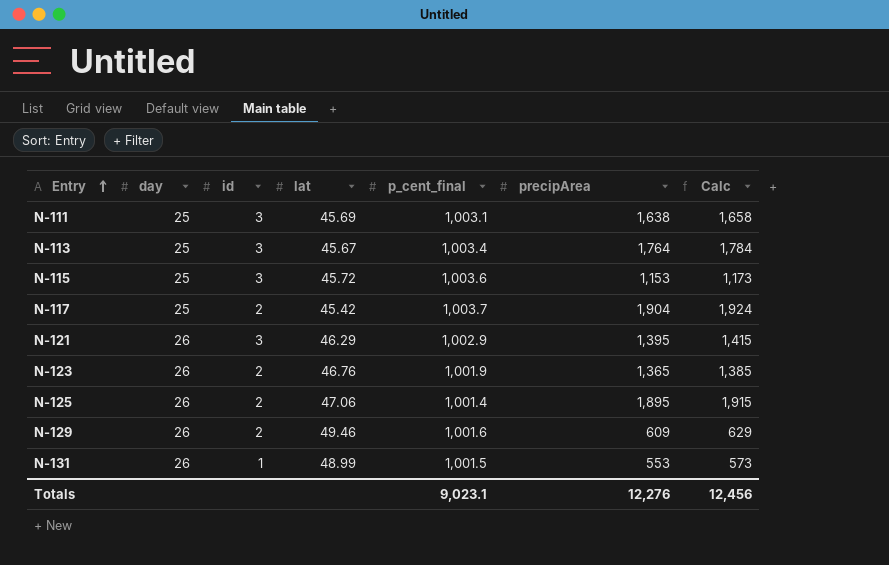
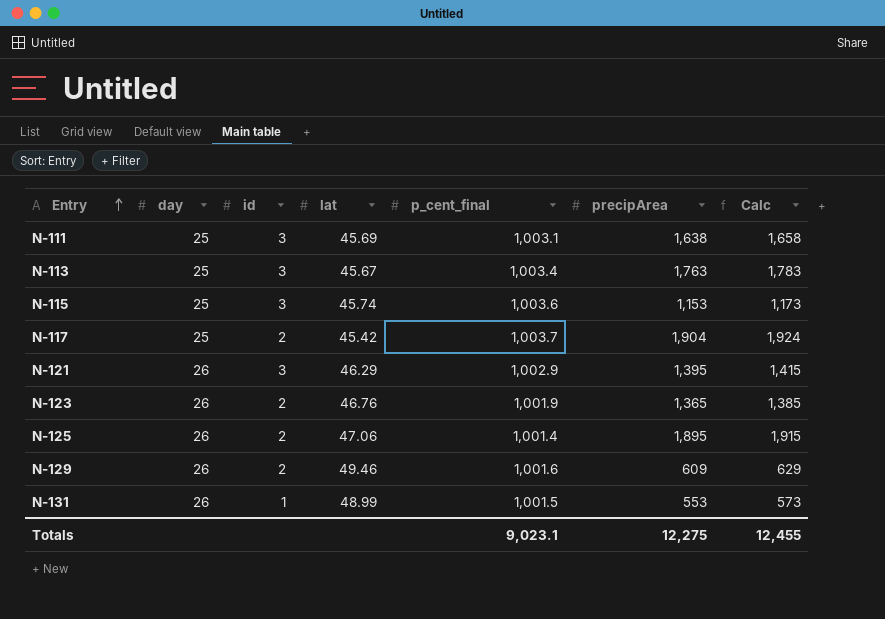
N-113 | precipArea: 1,764 -> 1,763
N-113 | Calc: 1,784 -> 1,783
N-115 | lat: 45.72 -> 45.74
Totals | precipArea: 12,276 -> 12,275
Totals | Calc: 12,456 -> 12,455

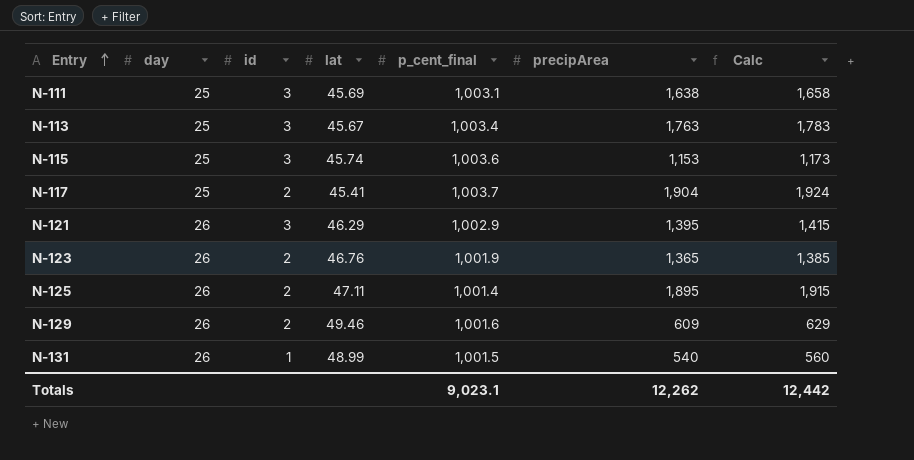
N-117 | lat: 45.42 -> 45.41
N-125 | lat: 47.06 -> 47.11
N-131 | precipArea: 553 -> 540
N-131 | Calc: 573 -> 560
Totals | precipArea: 12,275 -> 12,262
Totals | Calc: 12,455 -> 12,442

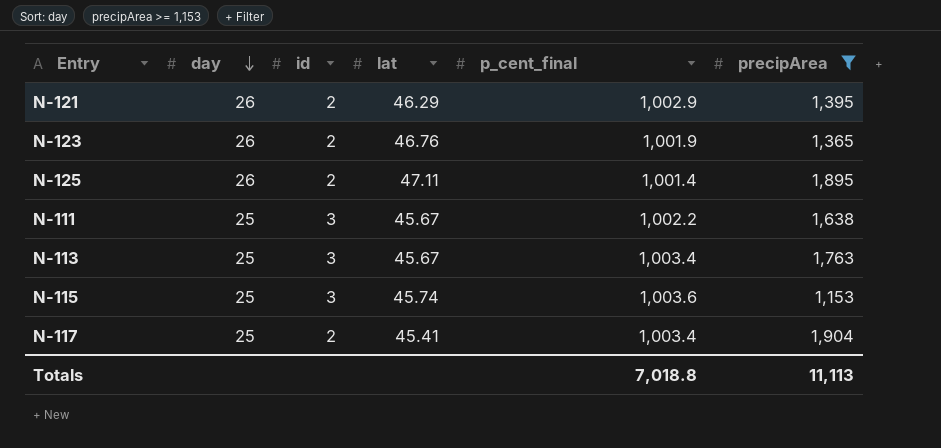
filter: none -> precipArea >= 1,153
row order: Entry ascending -> day descending
column Calc | formula: [precipArea] + 20 -> none
N-121 | id: 3 -> 2
N-111 | lat: 45.69 -> 45.67
N-111 | p_cent_final: 1,003.1 -> 1,002.2
N-117 | p_cent_final: 1,003.7 -> 1,003.4
Totals | p_cent_final: 9,023.1 -> 7,018.8
Totals | precipArea: 12,262 -> 11,113

